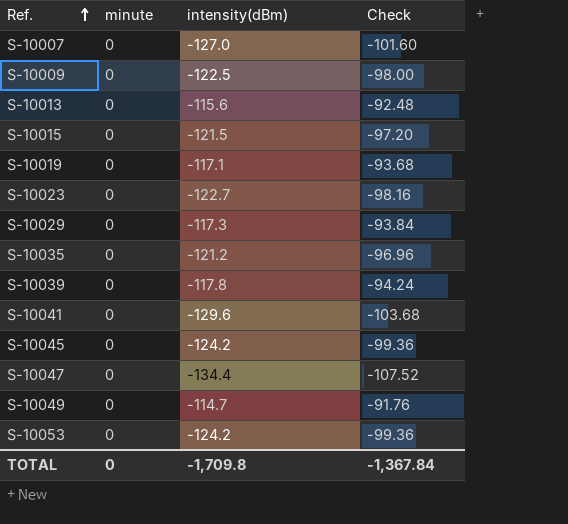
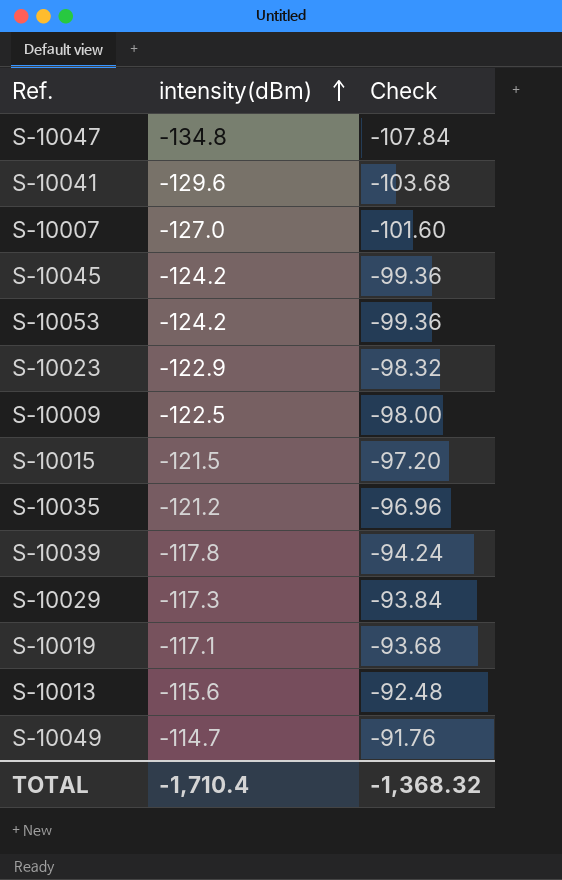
row order: Ref. ascending -> intensity(dBm) ascending
column minute | position: 2 -> none
S-10047 | intensity(dBm): -134.4 -> -134.8
S-10047 | Check: -107.52 -> -107.84
S-10023 | intensity(dBm): -122.7 -> -122.9
S-10023 | Check: -98.16 -> -98.32
TOTAL | intensity(dBm): -1,709.8 -> -1,710.4
TOTAL | Check: -1,367.84 -> -1,368.32

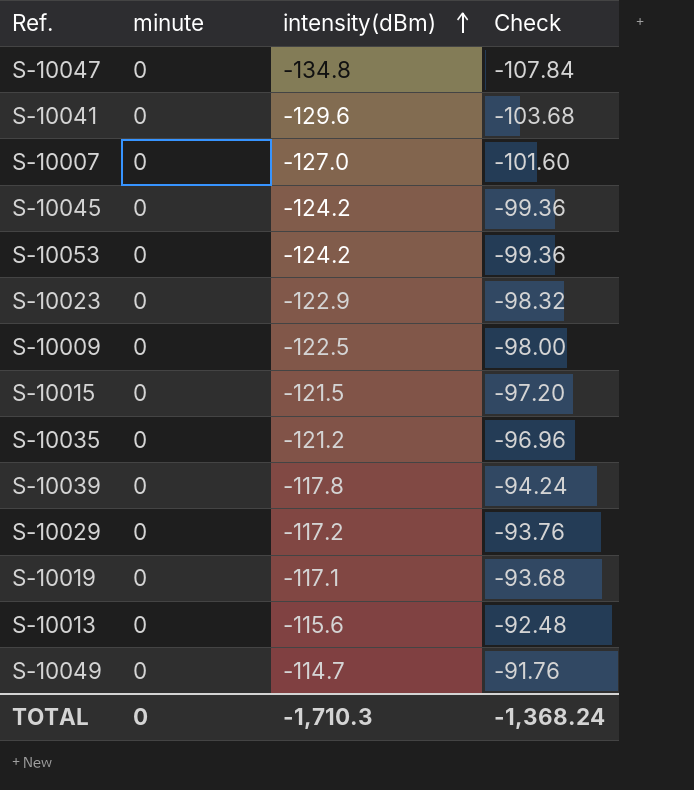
column minute | position: none -> 2
S-10029 | intensity(dBm): -117.3 -> -117.2
S-10029 | Check: -93.84 -> -93.76
TOTAL | intensity(dBm): -1,710.4 -> -1,710.3
TOTAL | Check: -1,368.32 -> -1,368.24

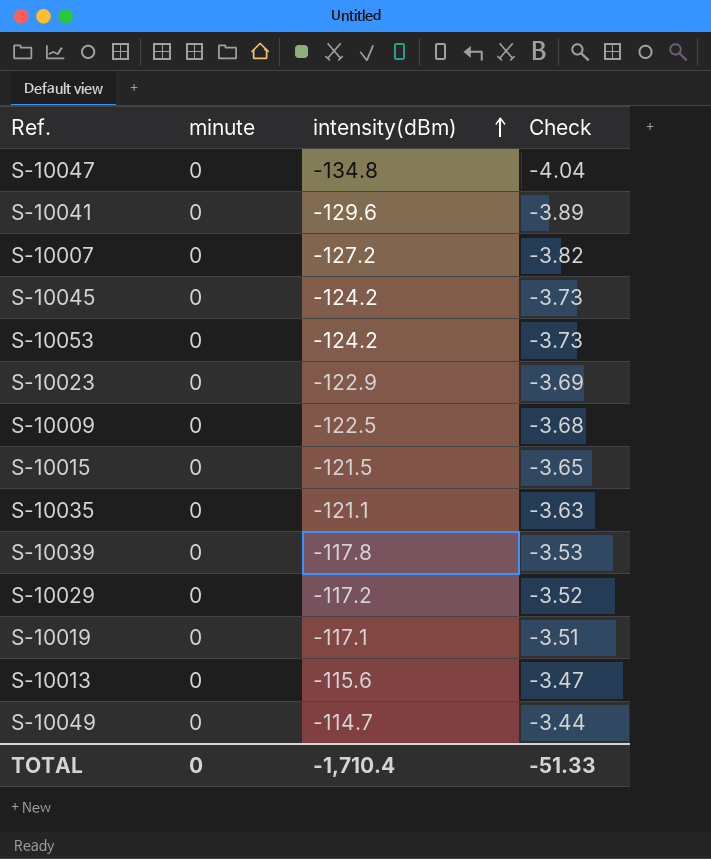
column Check | formula: [intensity(dBm)] * 0.8 -> [intensity(dBm)] * 0.03
S-10007 | intensity(dBm): -127.0 -> -127.2
S-10035 | intensity(dBm): -121.2 -> -121.1
TOTAL | intensity(dBm): -1,710.3 -> -1,710.4
TOTAL | Check: -1,368.24 -> -51.33

